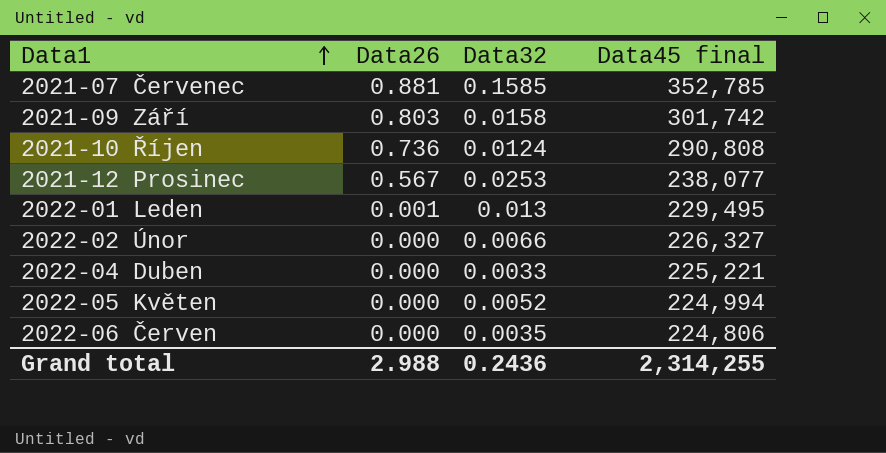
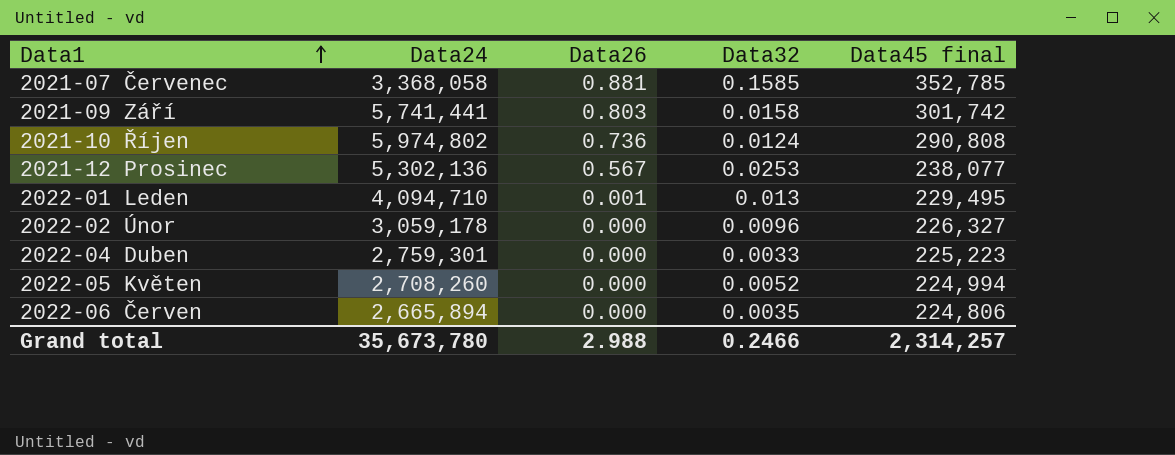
column Data24 | position: none -> 2
2022-02 Únor | Data32: 0.0066 -> 0.0096
2022-04 Duben | Data45 final: 225,221 -> 225,223
Grand total | Data32: 0.2436 -> 0.2466
Grand total | Data45 final: 2,314,255 -> 2,314,257

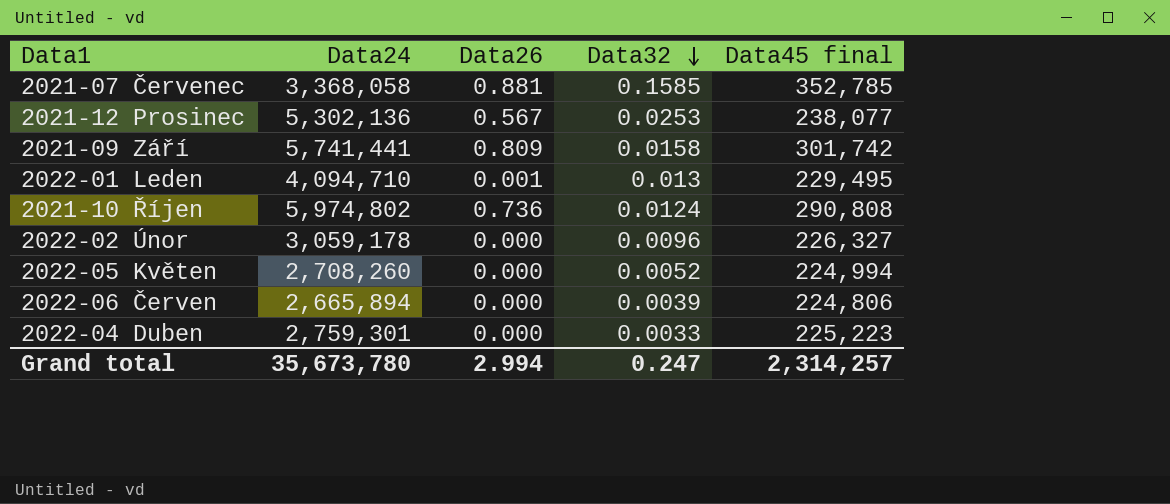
row order: Data1 ascending -> Data32 descending
2021-09 Září | Data26: 0.803 -> 0.809
2022-06 Červen | Data32: 0.0035 -> 0.0039
Grand total | Data26: 2.988 -> 2.994
Grand total | Data32: 0.2466 -> 0.247

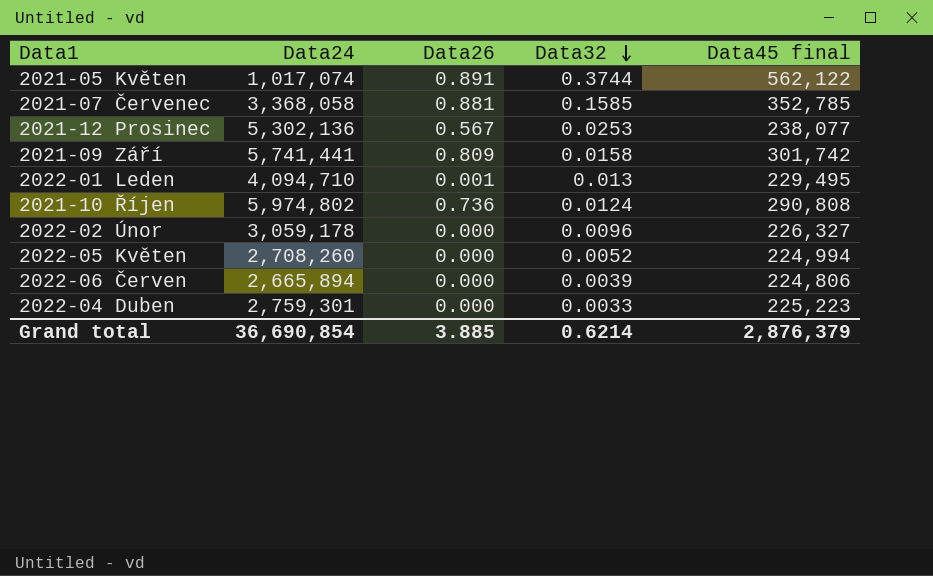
row 2021-05 Květen: none -> 1,017,074 | 0.891 | 0.3744 | 562,122
Grand total | Data24: 35,673,780 -> 36,690,854
Grand total | Data26: 2.994 -> 3.885
Grand total | Data32: 0.247 -> 0.6214
Grand total | Data45 final: 2,314,257 -> 2,876,379

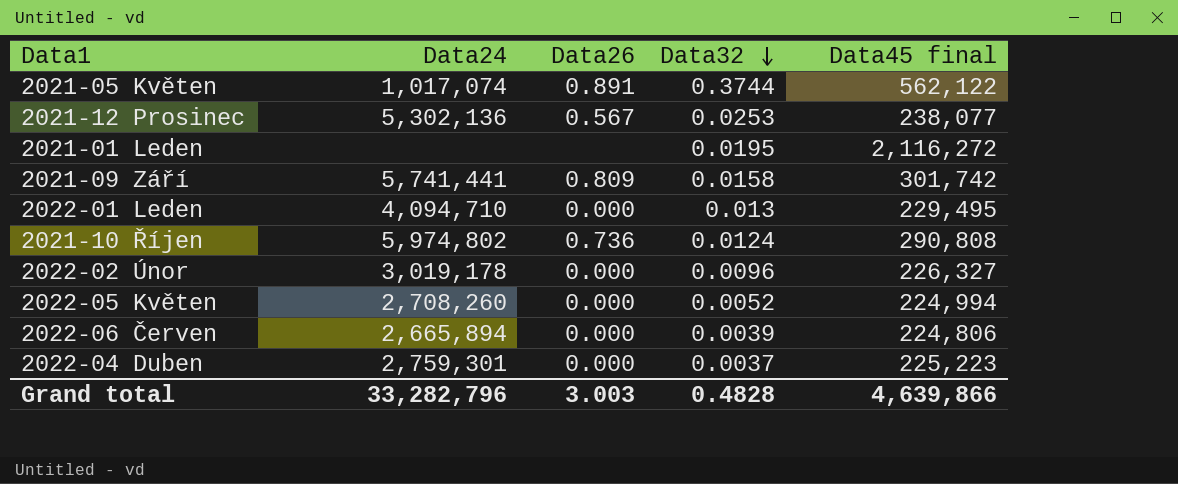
row 2021-07 Červenec: 3,368,058 | 0.881 | 0.1585 | 352,785 -> none
row 2021-01 Leden: none -> none | none | 0.0195 | 2,116,272
2022-01 Leden | Data26: 0.001 -> 0.000
2022-02 Únor | Data24: 3,059,178 -> 3,019,178
2022-04 Duben | Data32: 0.0033 -> 0.0037
Grand total | Data24: 36,690,854 -> 33,282,796
Grand total | Data26: 3.885 -> 3.003
Grand total | Data32: 0.6214 -> 0.4828
Grand total | Data45 final: 2,876,379 -> 4,639,866

